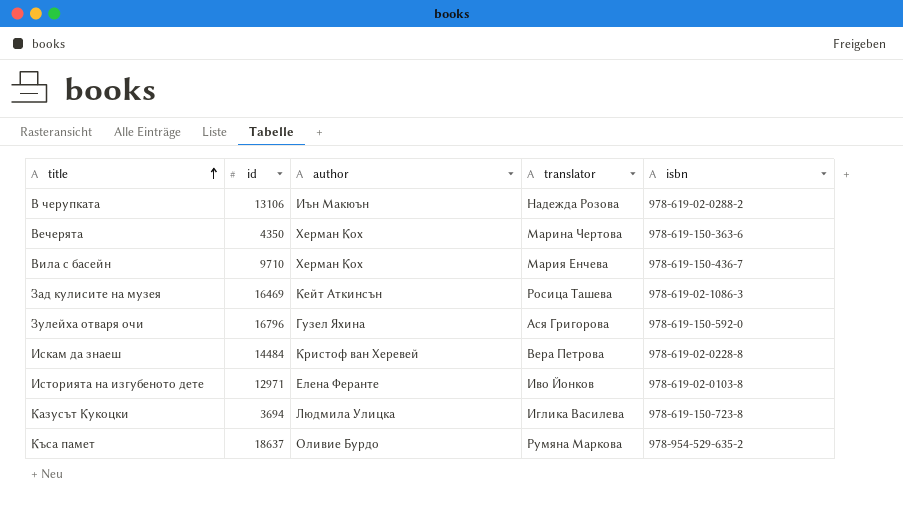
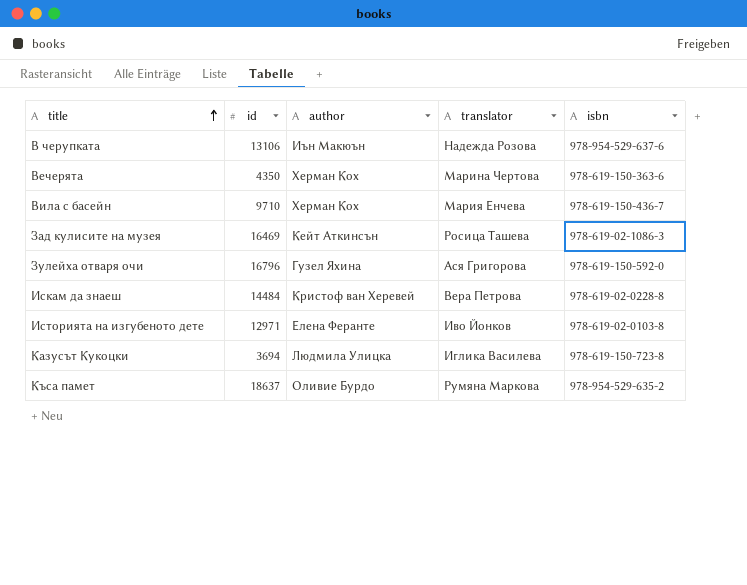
В черупката | isbn: 978-619-02-0288-2 -> 978-954-529-637-6

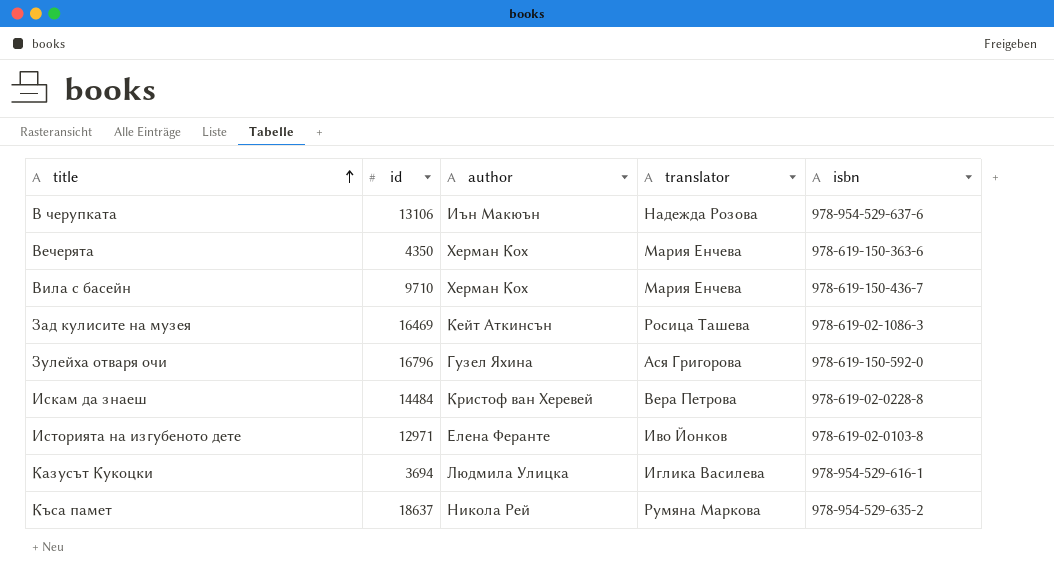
Вечерята | translator: Марина Чертова -> Мария Енчева
Казусът Кукоцки | isbn: 978-619-150-723-8 -> 978-954-529-616-1
Къса памет | author: Оливие Бурдо -> Никола Рей

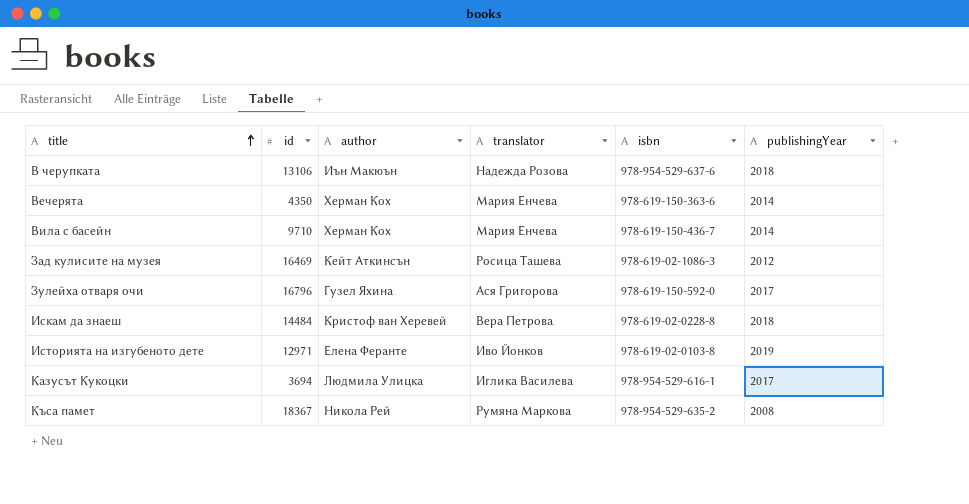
column publishingYear | position: none -> 6
Къса памет | id: 18637 -> 18367

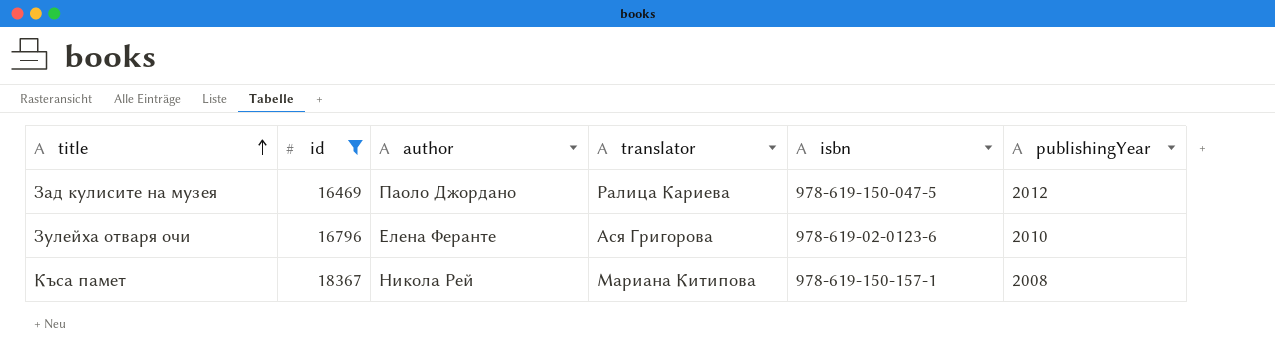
filter: none -> id >= 16469
Зад кулисите на музея | author: Кейт Аткинсън -> Паоло Джордано
Зад кулисите на музея | translator: Росица Ташева -> Ралица Кариева
Зад кулисите на музея | isbn: 978-619-02-1086-3 -> 978-619-150-047-5
Зулейха отваря очи | author: Гузел Яхина -> Елена Феранте
Зулейха отваря очи | isbn: 978-619-150-592-0 -> 978-619-02-0123-6
Зулейха отваря очи | publishingYear: 2017 -> 2010
Къса памет | translator: Румяна Маркова -> Мариана Китипова
Къса памет | isbn: 978-954-529-635-2 -> 978-619-150-157-1

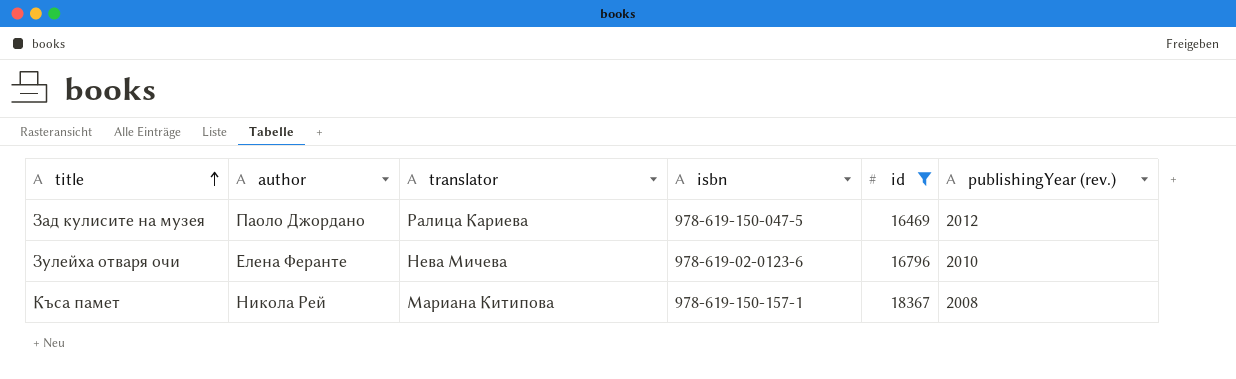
column id | position: 2 -> 5
column name: publishingYear -> publishingYear (rev.)
Зулейха отваря очи | translator: Ася Григорова -> Нева Мичева

